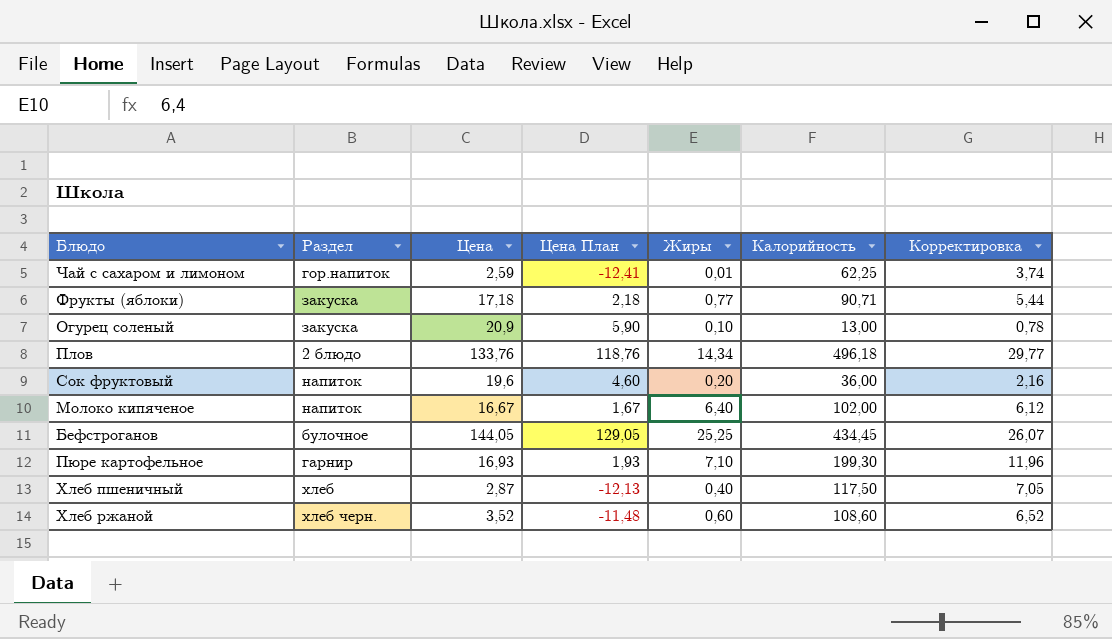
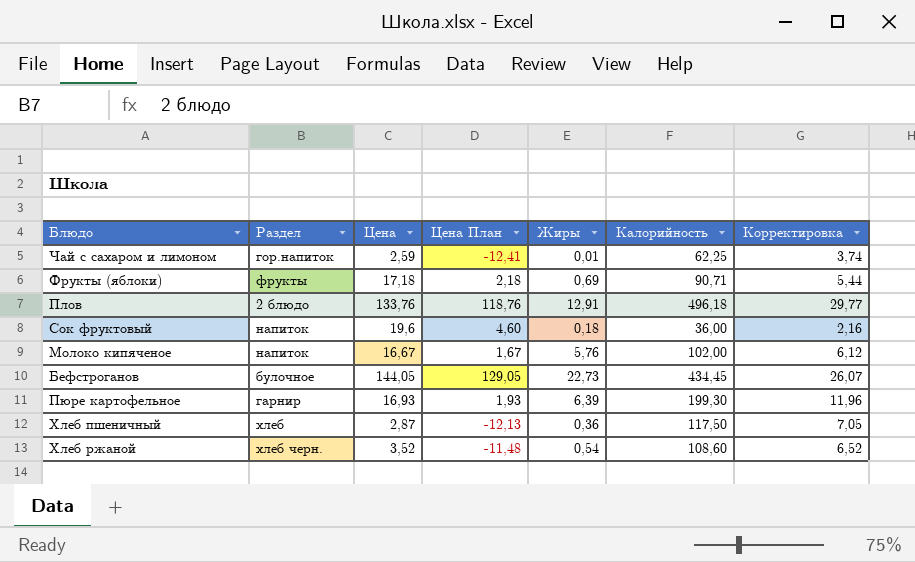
row Огурец соленый: закуска | 20,9 | 5,90 | 0,10 | 13,00 | 0,78 -> none
Фрукты (яблоки) | Раздел: закуска -> фрукты
Фрукты (яблоки) | Жиры: 0,77 -> 0,69
Плов | Жиры: 14,34 -> 12,91
Сок фруктовый | Жиры: 0,20 -> 0,18
Молоко кипяченое | Жиры: 6,40 -> 5,76
Бефстроганов | Жиры: 25,25 -> 22,73
Пюре картофельное | Жиры: 7,10 -> 6,39
Хлеб пшеничный | Жиры: 0,40 -> 0,36
Хлеб ржаной | Жиры: 0,60 -> 0,54

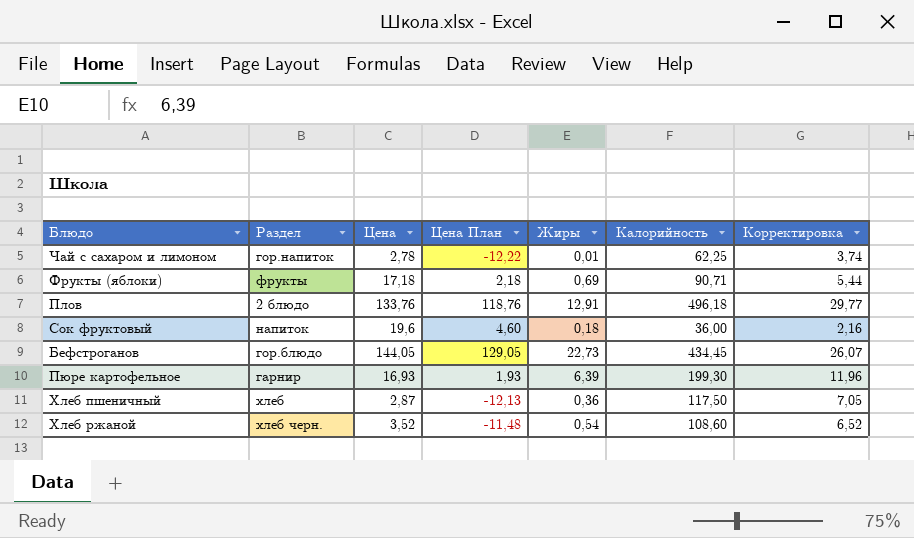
row Молоко кипяченое: напиток | 16,67 | 1,67 | 5,76 | 102,00 | 6,12 -> none
Чай с сахаром и лимоном | Цена: 2,59 -> 2,78
Чай с сахаром и лимоном | Цена План: -12,41 -> -12,22
Бефстроганов | Раздел: булочное -> гор.блюдо

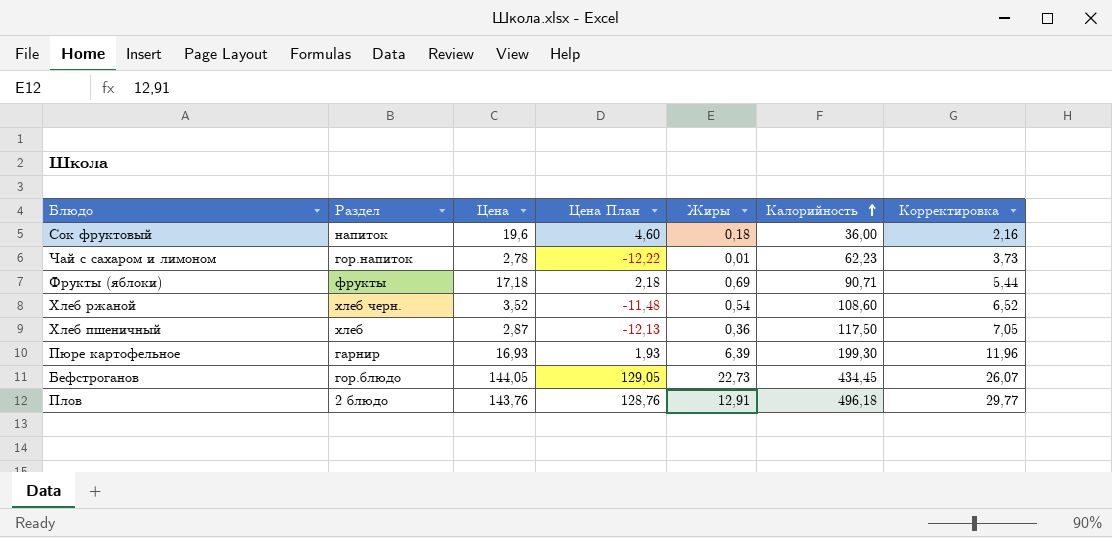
row order: none -> Калорийность ascending
Чай с сахаром и лимоном | Калорийность: 62,25 -> 62,23
Чай с сахаром и лимоном | Корректировка: 3,74 -> 3,73
Плов | Цена: 133,76 -> 143,76
Плов | Цена План: 118,76 -> 128,76

